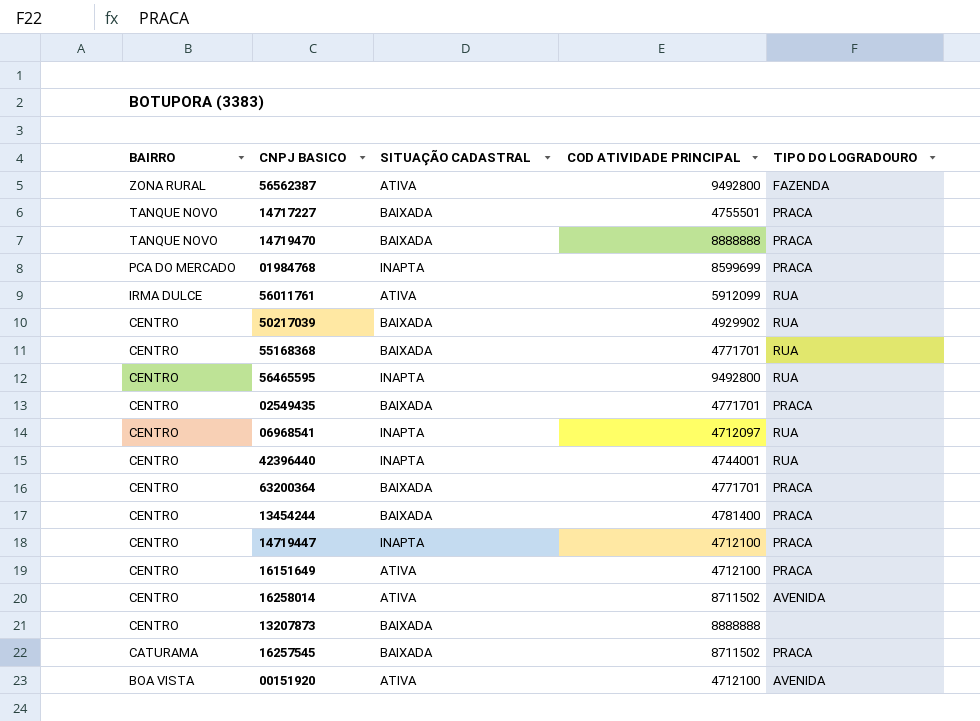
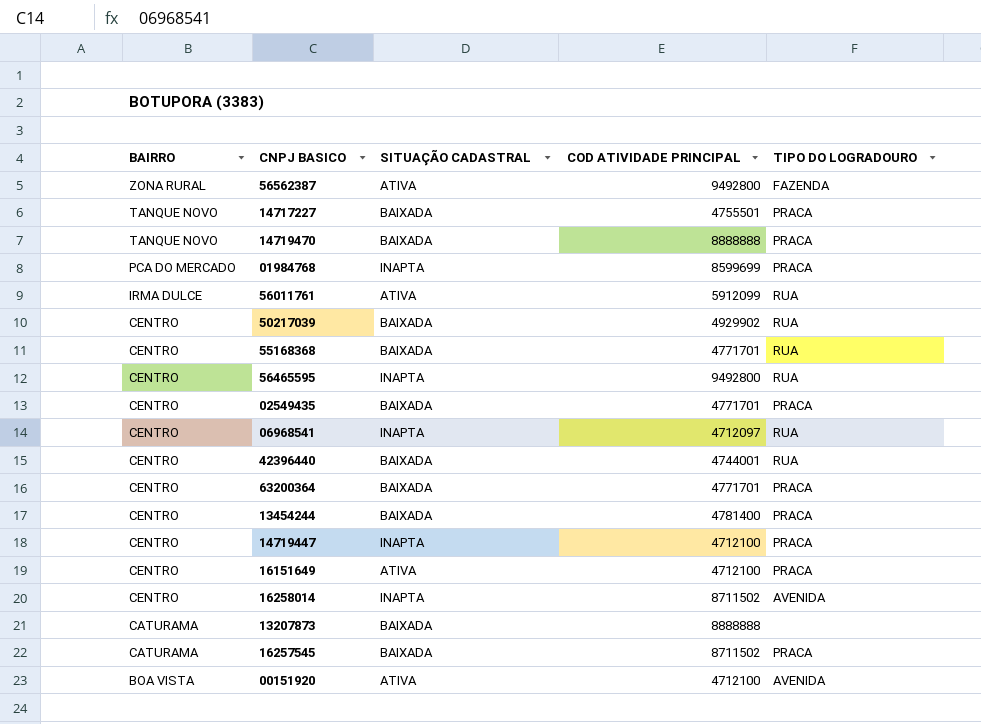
42396440 | SITUAÇÃO CADASTRAL: INAPTA -> BAIXADA
16258014 | SITUAÇÃO CADASTRAL: ATIVA -> INAPTA
13207873 | BAIRRO: CENTRO -> CATURAMA

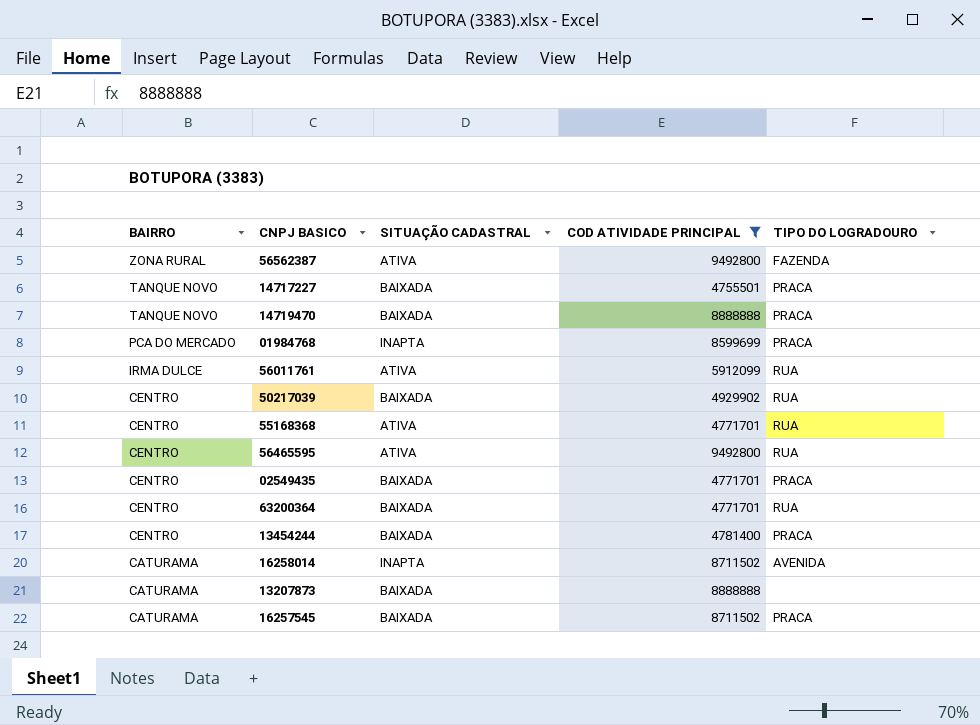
filter: none -> COD ATIVIDADE PRINCIPAL >= 4755501
55168368 | SITUAÇÃO CADASTRAL: BAIXADA -> ATIVA
56465595 | SITUAÇÃO CADASTRAL: INAPTA -> ATIVA
63200364 | TIPO DO LOGRADOURO: PRACA -> RUA
16258014 | BAIRRO: CENTRO -> CATURAMA

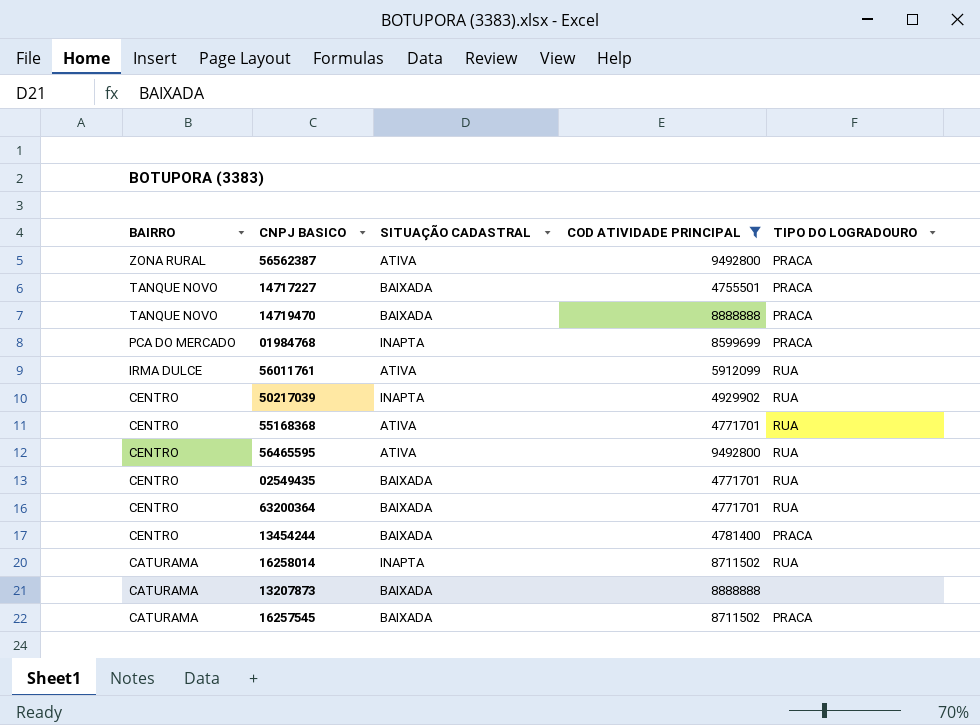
56562387 | TIPO DO LOGRADOURO: FAZENDA -> PRACA
50217039 | SITUAÇÃO CADASTRAL: BAIXADA -> INAPTA
02549435 | TIPO DO LOGRADOURO: PRACA -> RUA
16258014 | TIPO DO LOGRADOURO: AVENIDA -> RUA

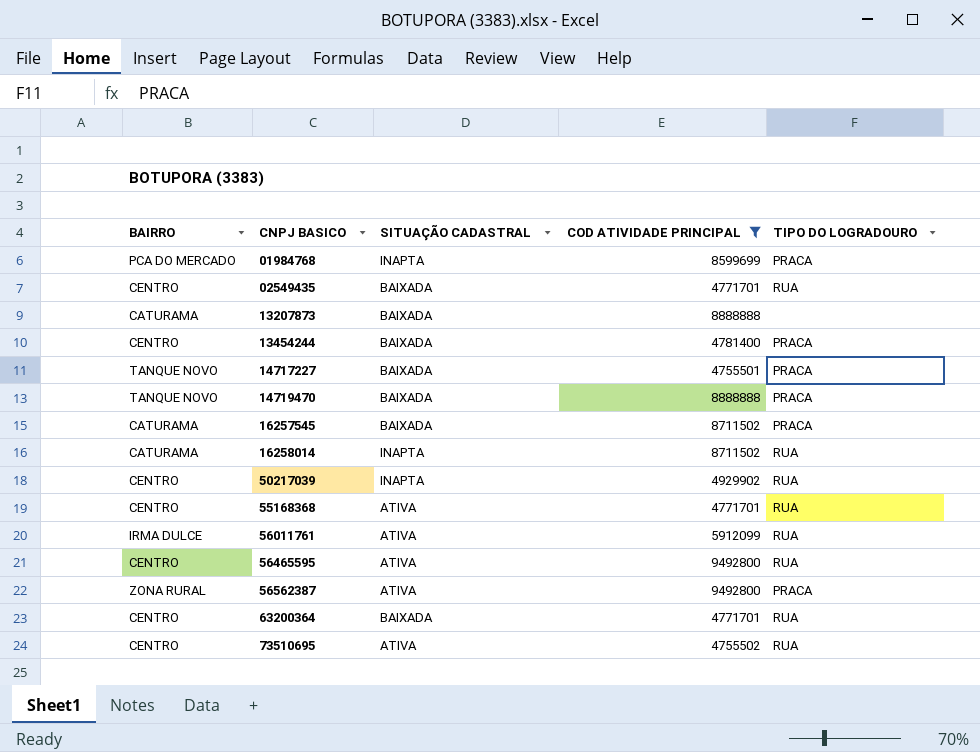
row order: BAIRRO descending -> CNPJ BASICO ascending
row 73510695: none -> CENTRO | ATIVA | 4755502 | RUA

